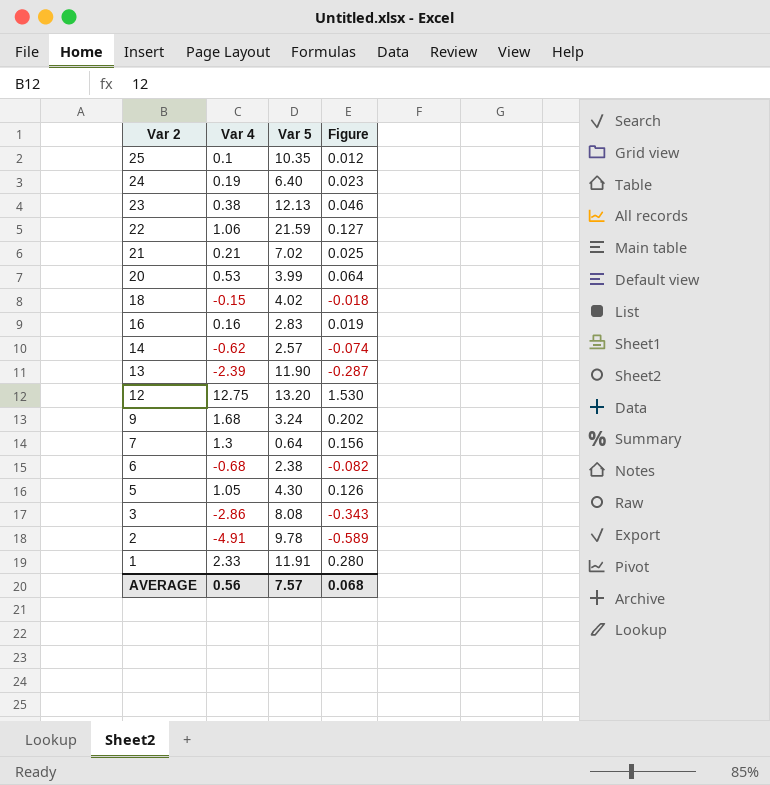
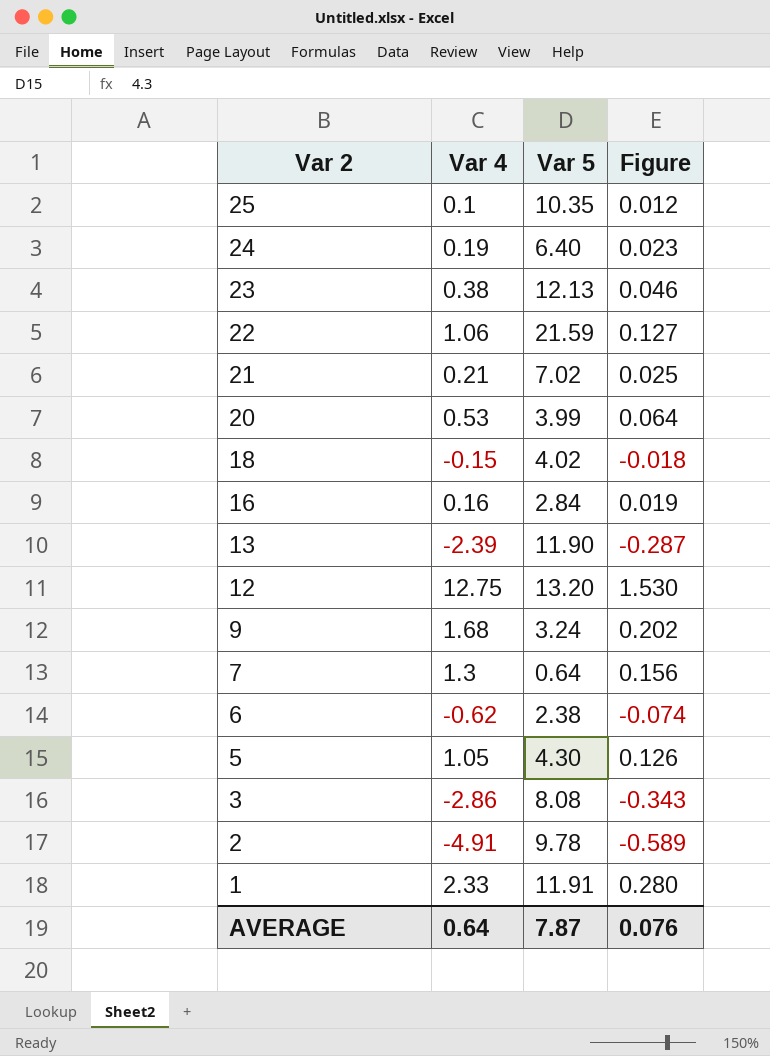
row 14: -0.62 | 2.57 | -0.074 -> none
16 | Var 5: 2.83 -> 2.84
6 | Var 4: -0.68 -> -0.62
6 | Figure: -0.082 -> -0.074
AVERAGE | Var 4: 0.56 -> 0.64
AVERAGE | Var 5: 7.57 -> 7.87
AVERAGE | Figure: 0.068 -> 0.076

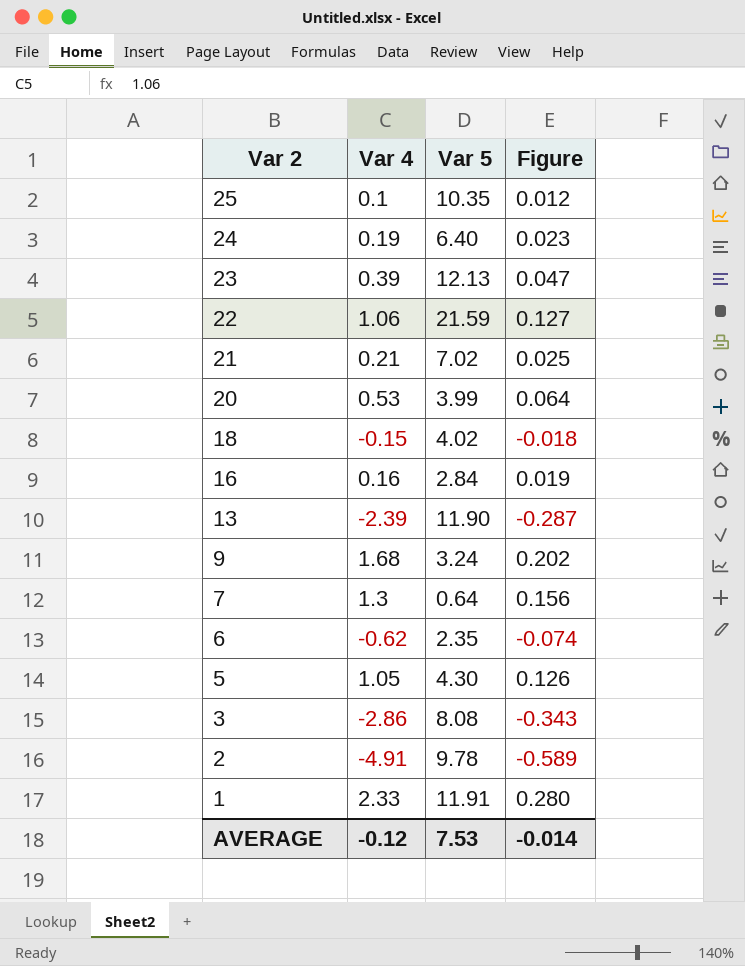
row 12: 12.75 | 13.20 | 1.530 -> none
23 | Var 4: 0.38 -> 0.39
23 | Figure: 0.046 -> 0.047
6 | Var 5: 2.38 -> 2.35
AVERAGE | Var 4: 0.64 -> -0.12
AVERAGE | Var 5: 7.87 -> 7.53
AVERAGE | Figure: 0.076 -> -0.014

